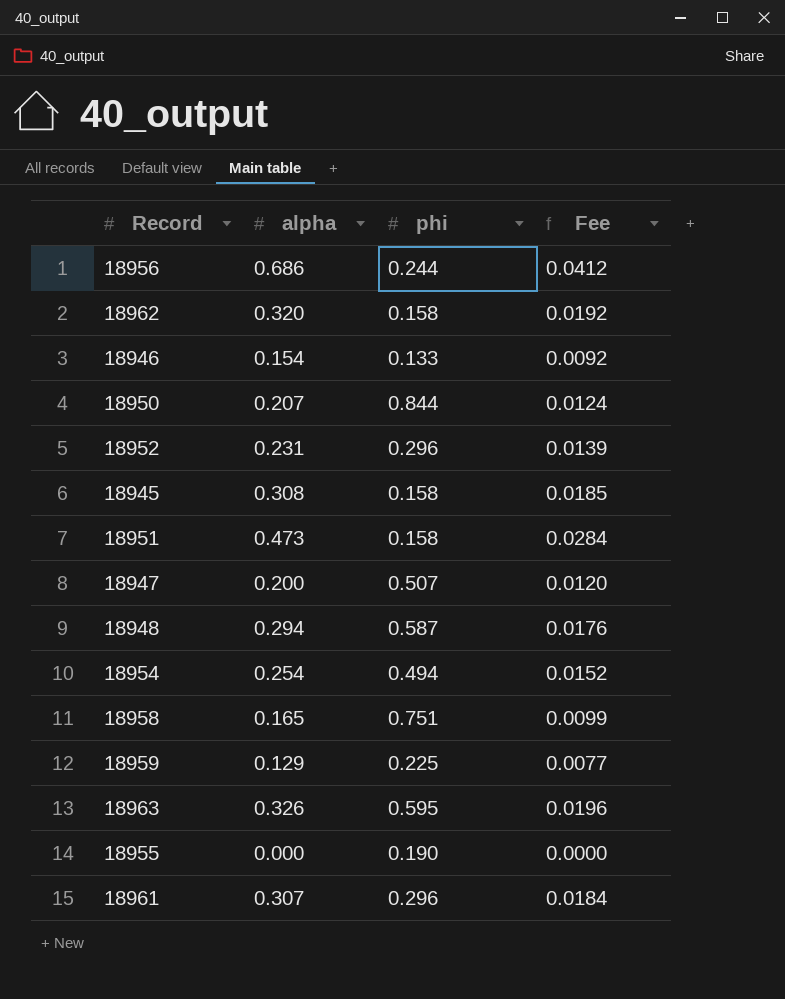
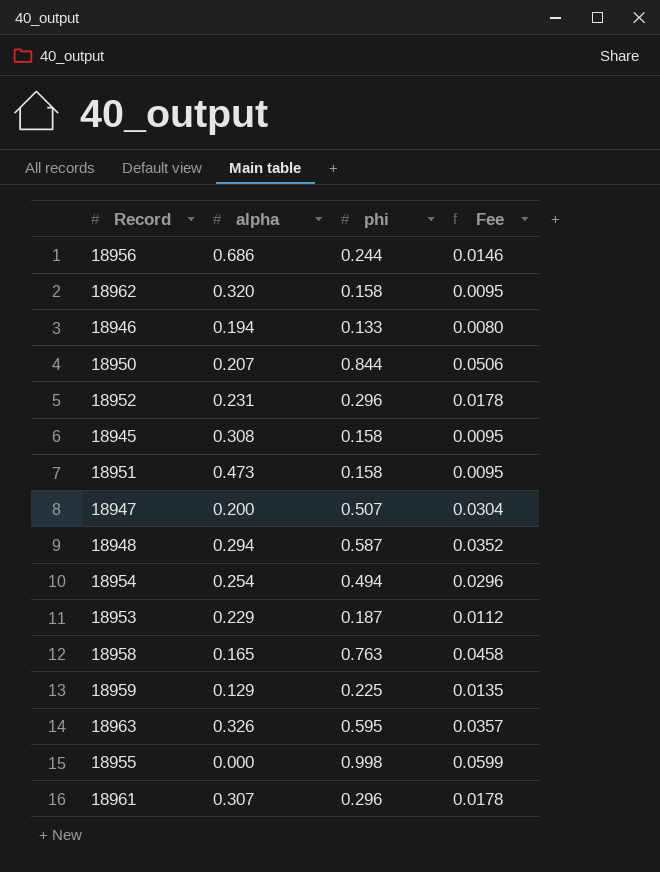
column Fee | formula: [alpha] * 0.06 -> [phi] * 0.06
18946 | alpha: 0.154 -> 0.194
row 18953: none -> 0.229 | 0.187 | 0.0112
18958 | phi: 0.751 -> 0.763
18955 | phi: 0.190 -> 0.998

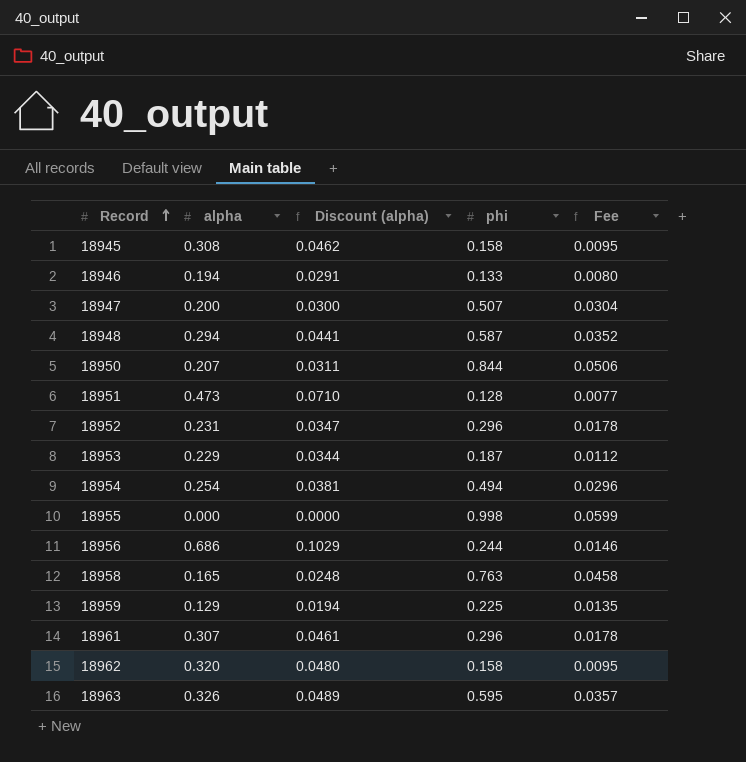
row order: none -> Record ascending
column Discount (alpha) | formula: none -> [alpha] * 0.15
18951 | phi: 0.158 -> 0.128
18951 | Fee: 0.0095 -> 0.0077

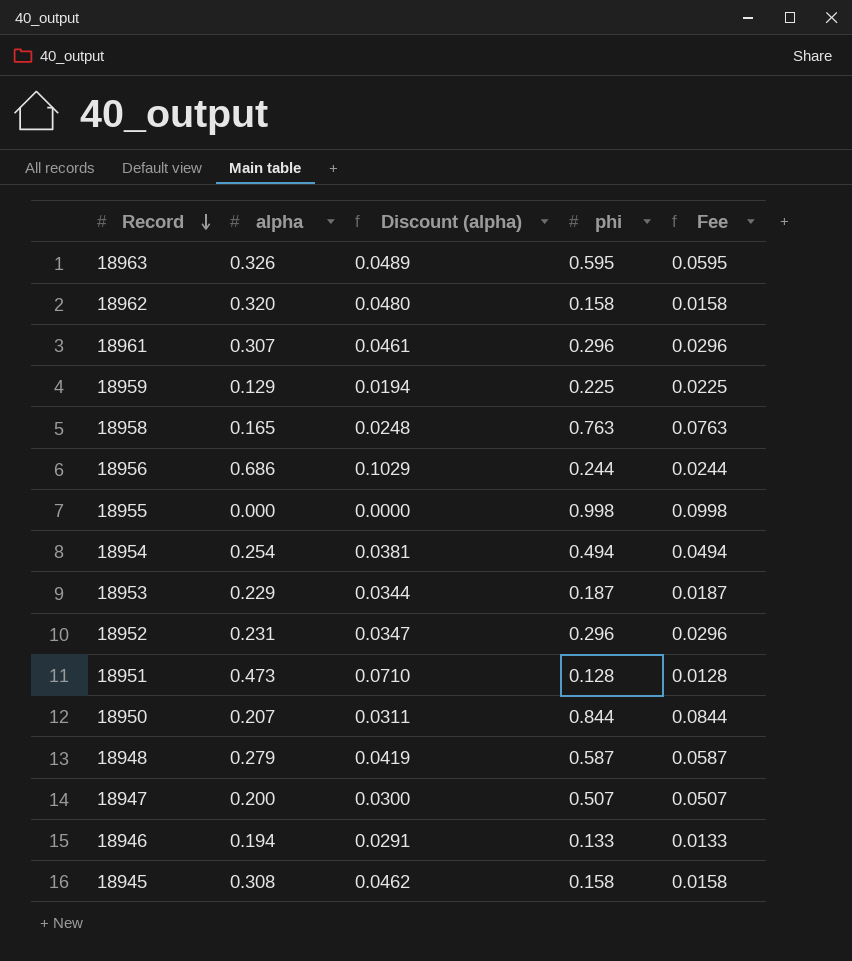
row order: Record ascending -> Record descending
column Fee | formula: [phi] * 0.06 -> [phi] * 0.1
18948 | alpha: 0.294 -> 0.279
18948 | Discount (alpha): 0.0441 -> 0.0419

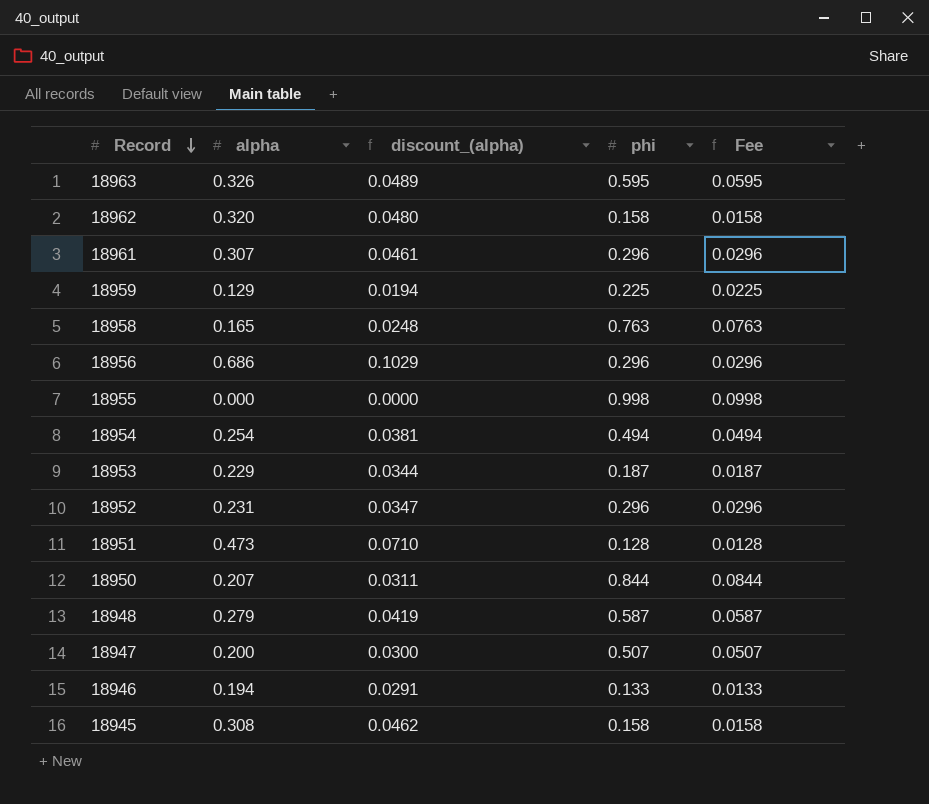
column name: Discount (alpha) -> discount_(alpha)
18956 | phi: 0.244 -> 0.296
18956 | Fee: 0.0244 -> 0.0296

